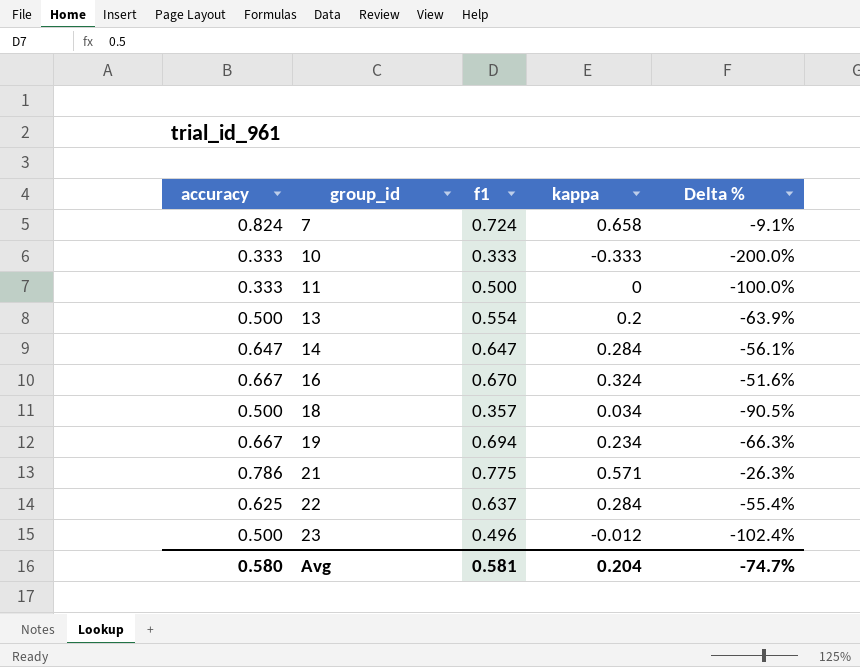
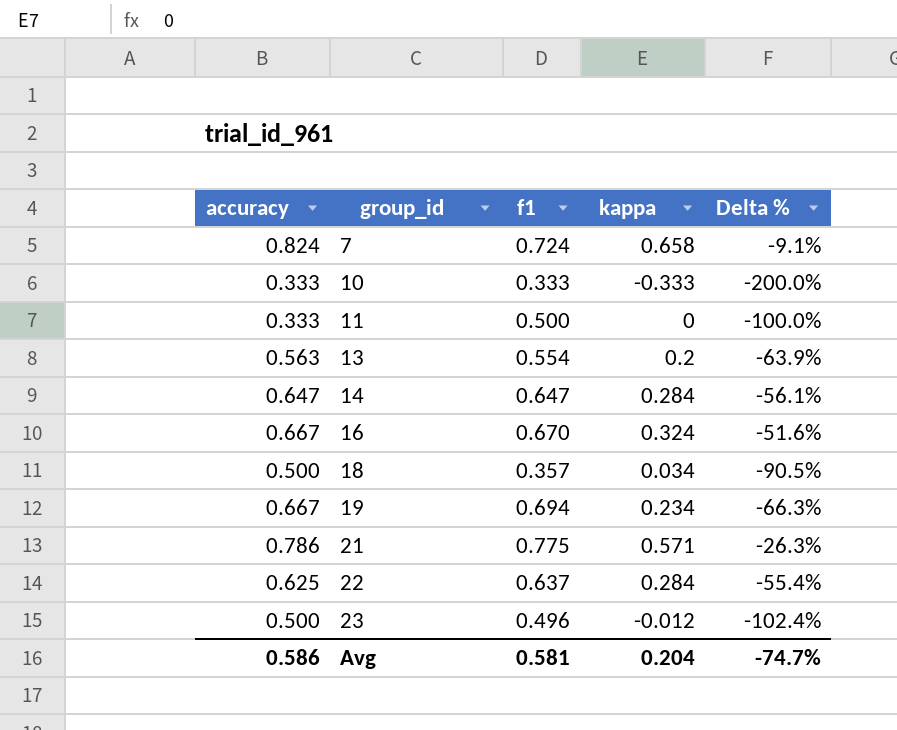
13 | accuracy: 0.500 -> 0.563
Avg | accuracy: 0.580 -> 0.586

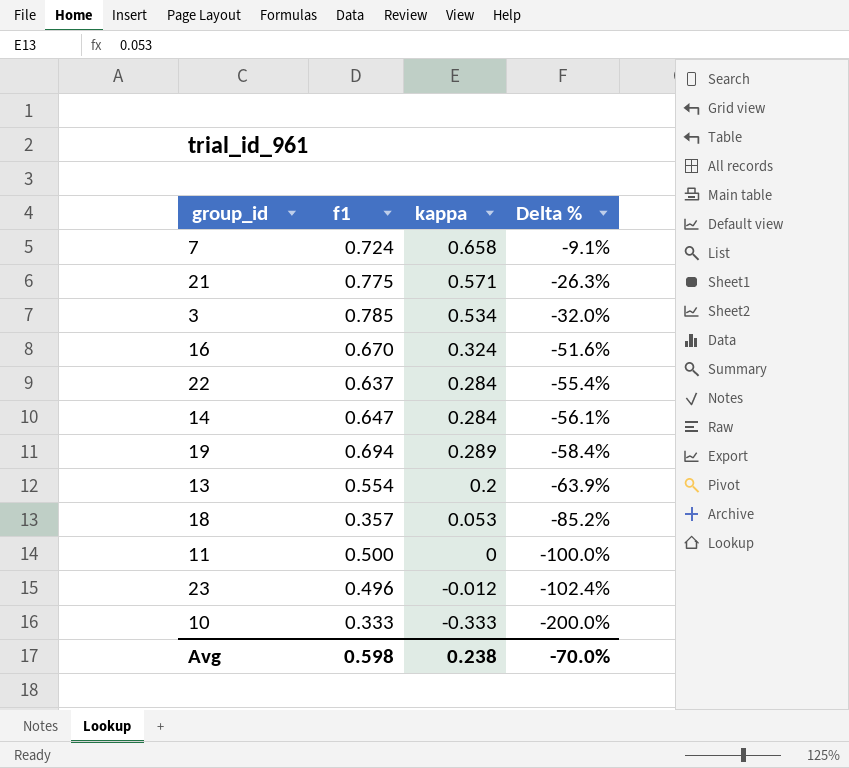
row order: group_id ascending -> Delta % descending
column accuracy | position: 1 -> none
row 3: none -> 0.785 | 0.534 | -32.0%
19 | kappa: 0.234 -> 0.289
19 | Delta %: -66.3% -> -58.4%
18 | kappa: 0.034 -> 0.053
18 | Delta %: -90.5% -> -85.2%
Avg | f1: 0.581 -> 0.598
Avg | kappa: 0.204 -> 0.238
Avg | Delta %: -74.7% -> -70.0%

